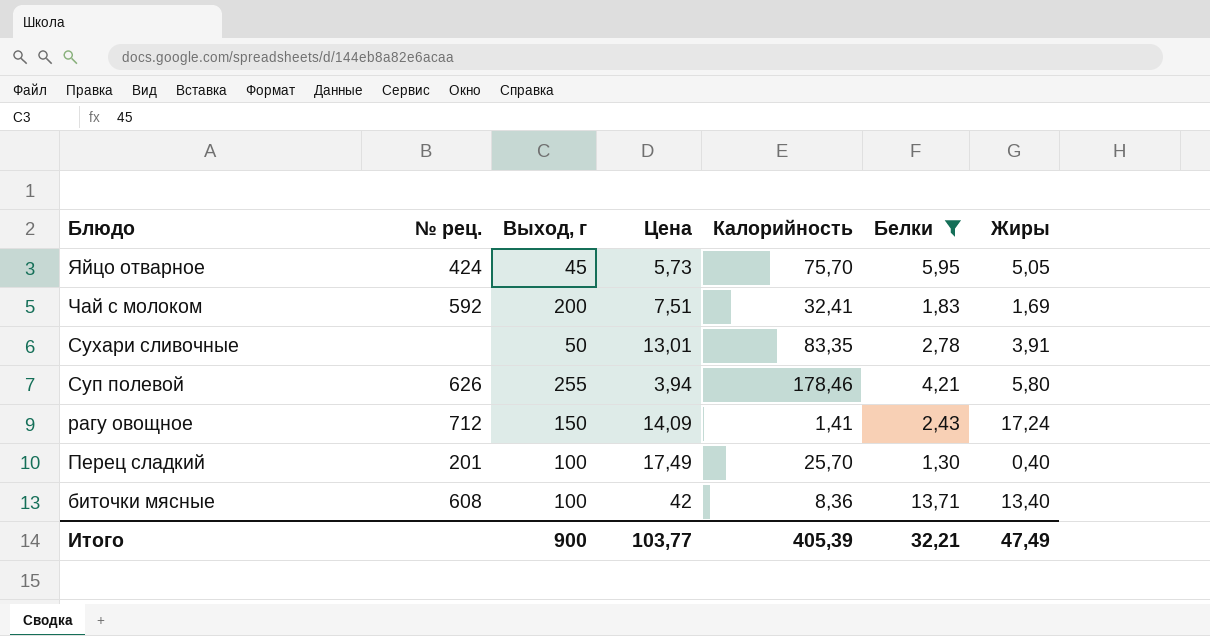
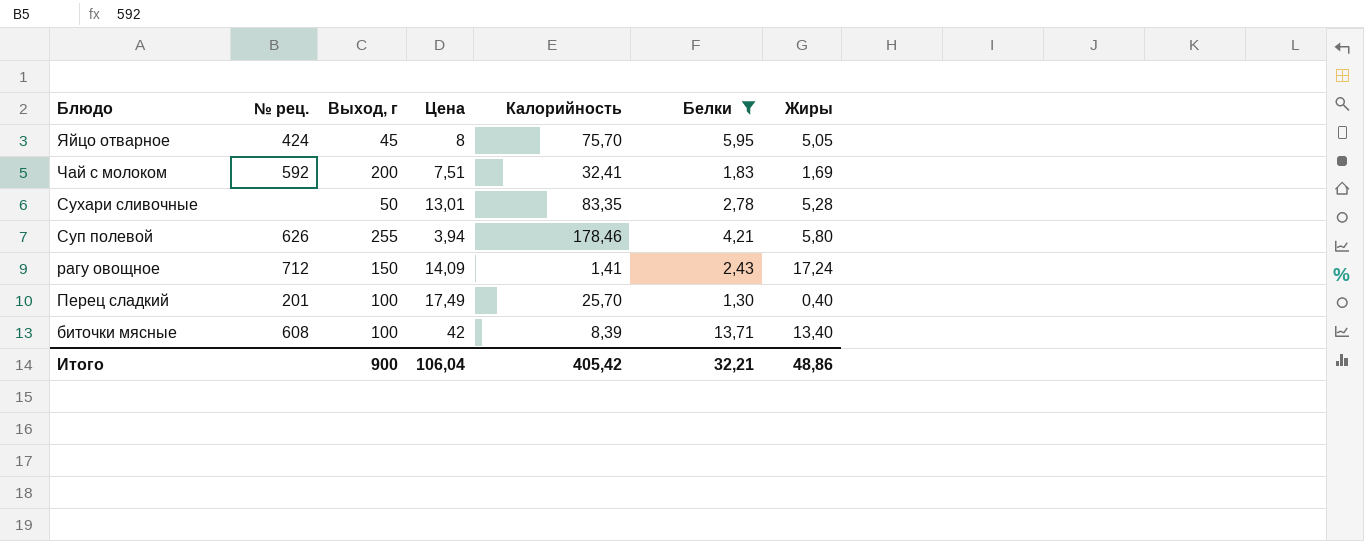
Яйцо отварное | Цена: 5,73 -> 8
Сухари сливочные | Жиры: 3,91 -> 5,28
биточки мясные | Калорийность: 8,36 -> 8,39
Итого | Цена: 103,77 -> 106,04
Итого | Калорийность: 405,39 -> 405,42
Итого | Жиры: 47,49 -> 48,86

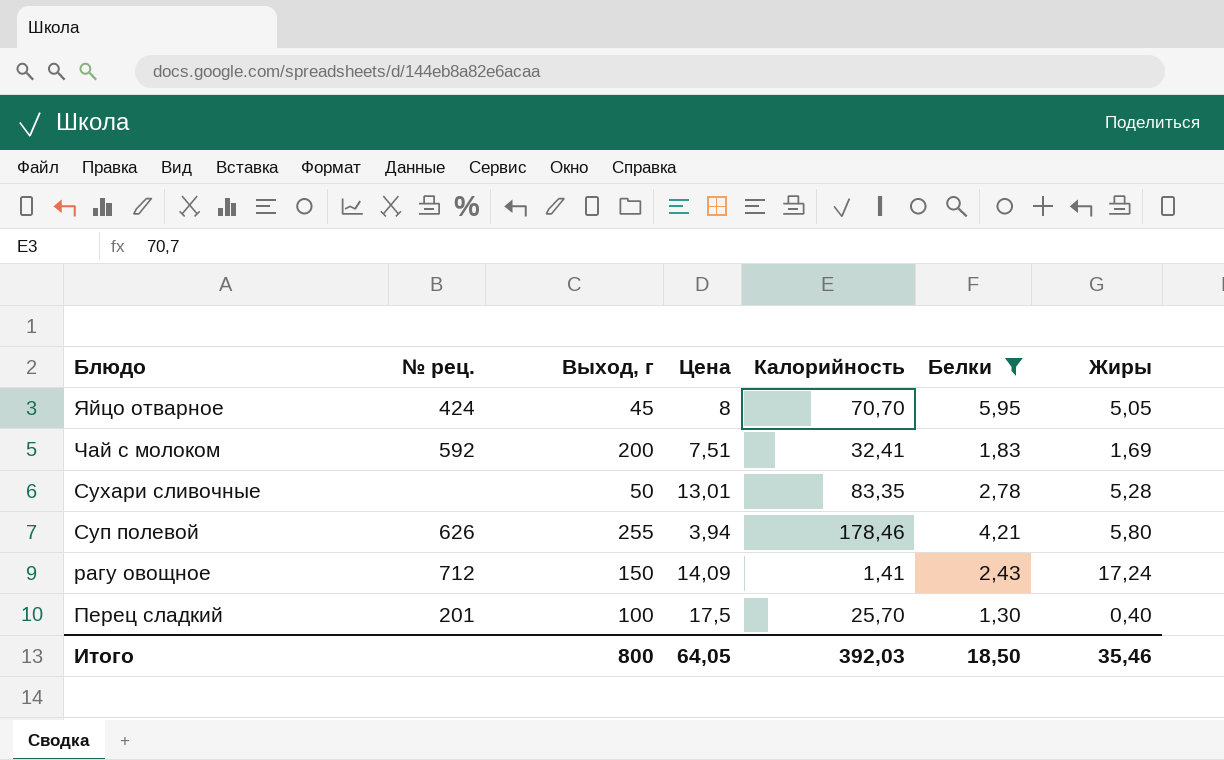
row биточки мясные: 608 | 100 | 42 | 8,39 | 13,71 | 13,40 -> none
Яйцо отварное | Калорийность: 75,70 -> 70,70
Перец сладкий | Цена: 17,49 -> 17,5
Итого | Выход, г: 900 -> 800
Итого | Цена: 106,04 -> 64,05
Итого | Калорийность: 405,42 -> 392,03
Итого | Белки: 32,21 -> 18,50
Итого | Жиры: 48,86 -> 35,46

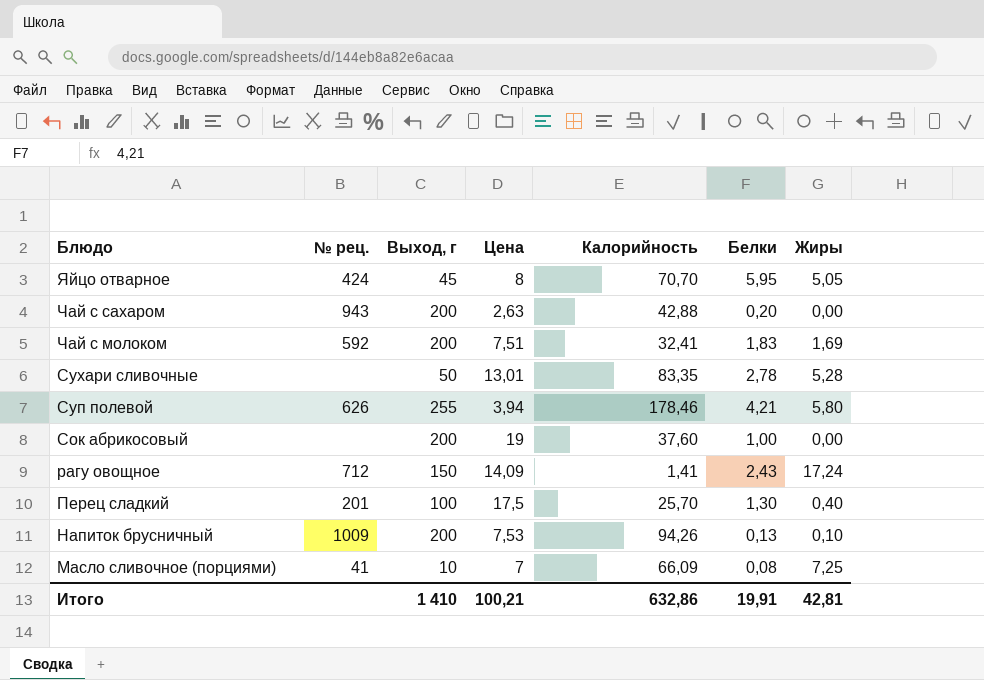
filter: Белки >= 1,30 -> none
Итого | Выход, г: 800 -> 1 410
Итого | Цена: 64,05 -> 100,21
Итого | Калорийность: 392,03 -> 632,86
Итого | Белки: 18,50 -> 19,91
Итого | Жиры: 35,46 -> 42,81

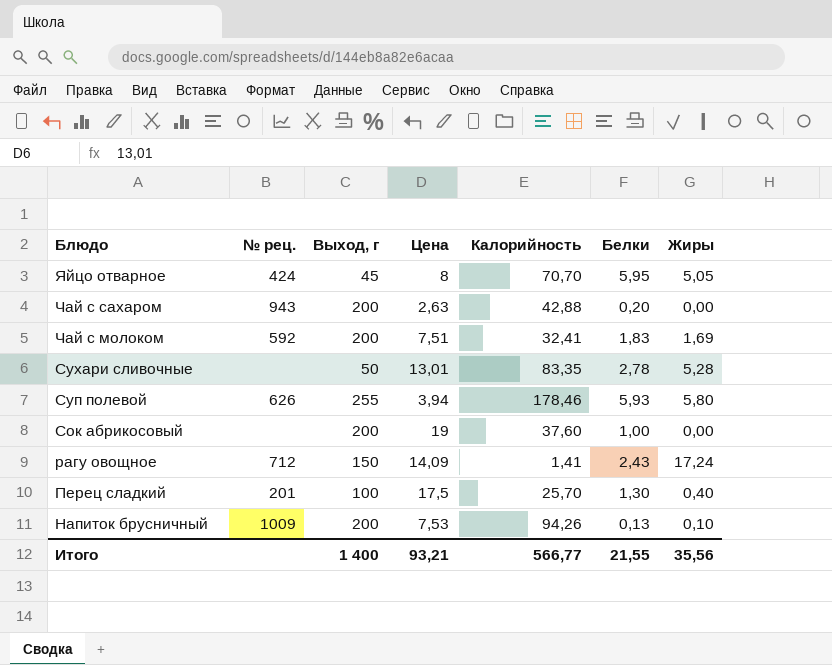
row Масло сливочное (порциями): 41 | 10 | 7 | 66,09 | 0,08 | 7,25 -> none
Суп полевой | Белки: 4,21 -> 5,93
Итого | Выход, г: 1 410 -> 1 400
Итого | Цена: 100,21 -> 93,21
Итого | Калорийность: 632,86 -> 566,77
Итого | Белки: 19,91 -> 21,55
Итого | Жиры: 42,81 -> 35,56

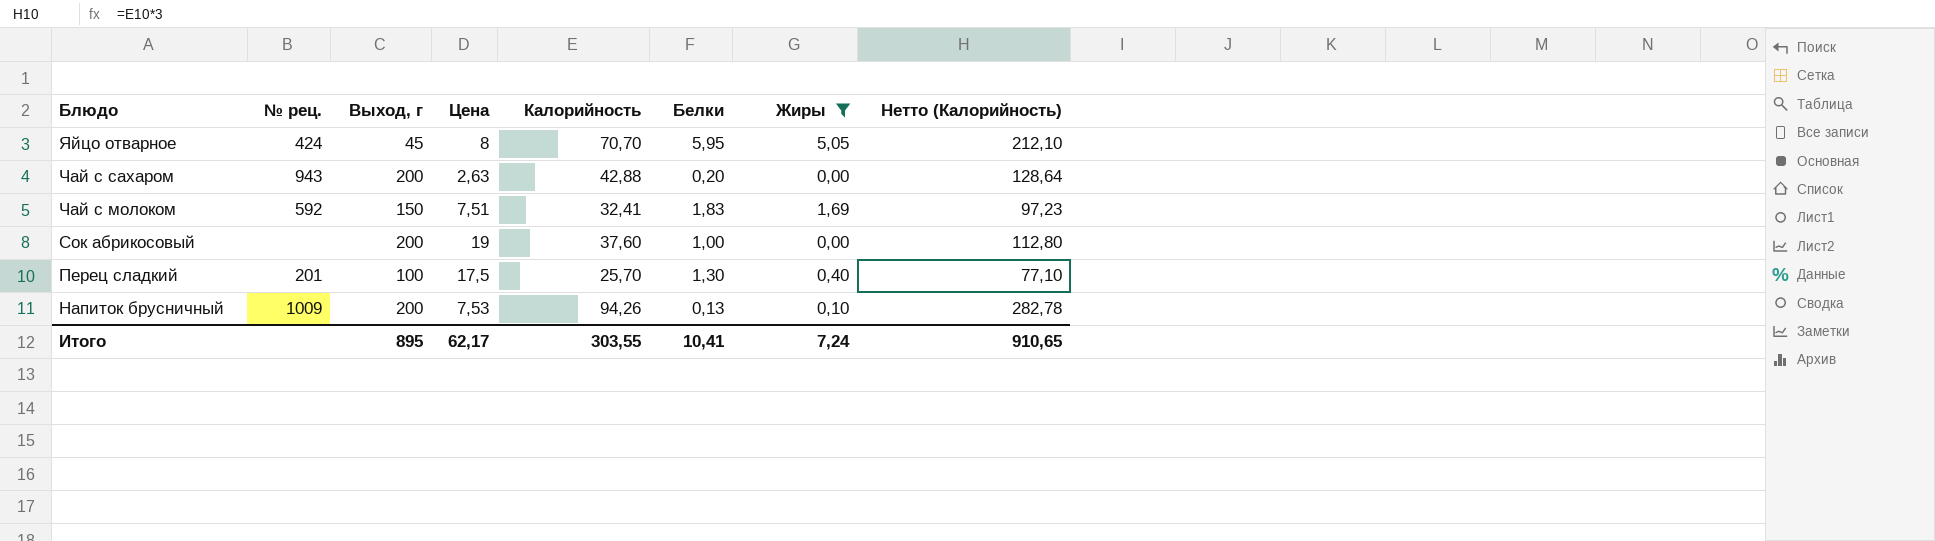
filter: none -> Жиры <= 5,05
column Нетто (Калорийность) | formula: none -> [Калорийность] * 3
Чай с молоком | Выход, г: 200 -> 150
Итого | Выход, г: 1 400 -> 895
Итого | Цена: 93,21 -> 62,17
Итого | Калорийность: 566,77 -> 303,55
Итого | Белки: 21,55 -> 10,41
Итого | Жиры: 35,56 -> 7,24

